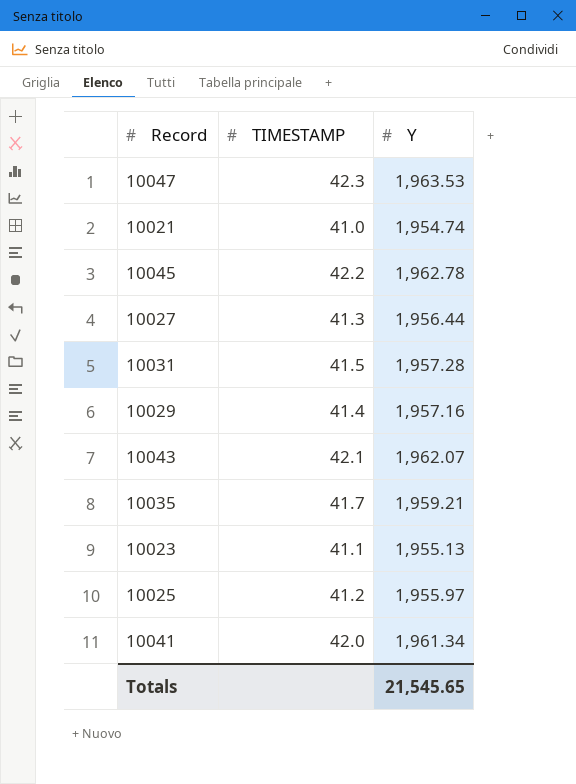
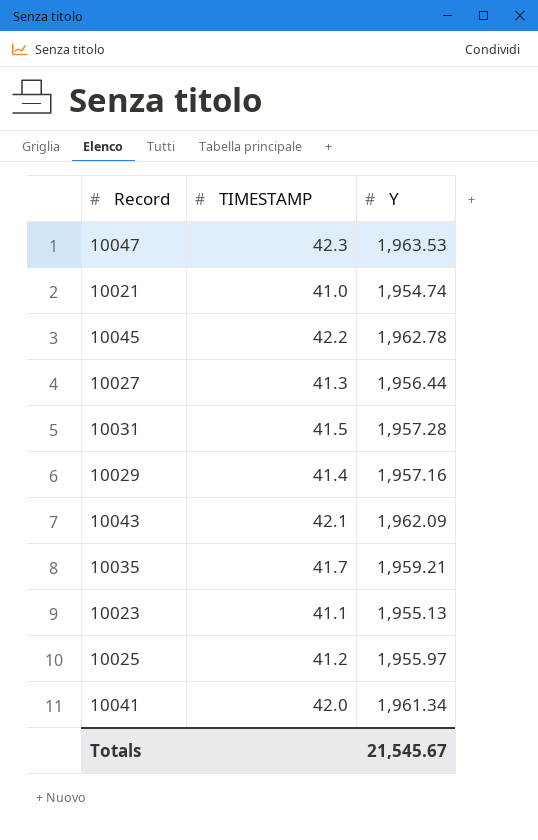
10043 | Y: 1,962.07 -> 1,962.09
Totals | Y: 21,545.65 -> 21,545.67

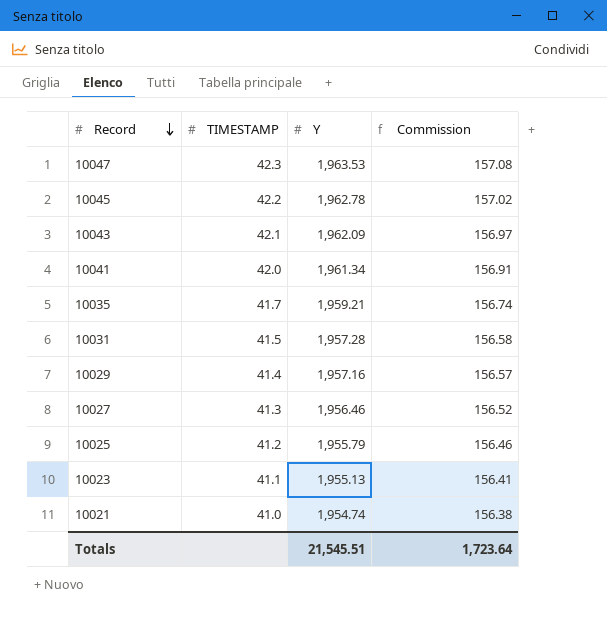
row order: none -> Record descending
column Commission | formula: none -> [Y] * 0.08
10027 | Y: 1,956.44 -> 1,956.46
10025 | Y: 1,955.97 -> 1,955.79
Totals | Y: 21,545.67 -> 21,545.51

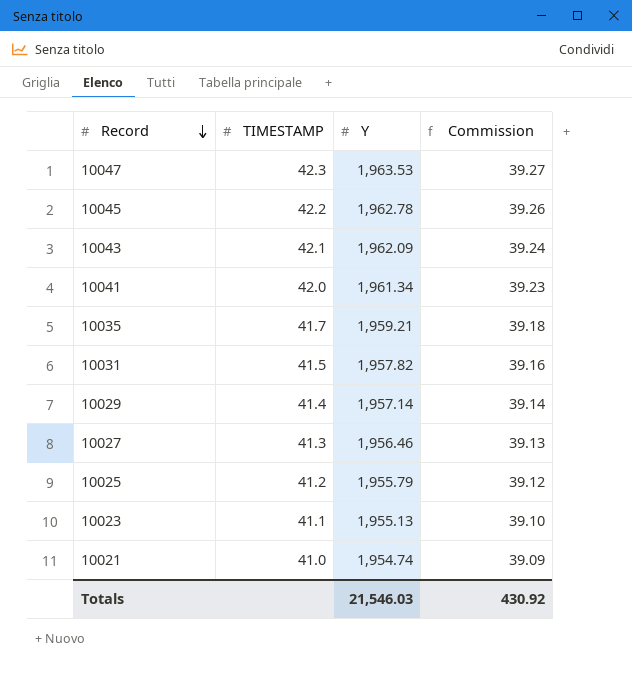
column Commission | formula: [Y] * 0.08 -> [Y] * 0.02
10031 | Y: 1,957.28 -> 1,957.82
10029 | Y: 1,957.16 -> 1,957.14
Totals | Y: 21,545.51 -> 21,546.03
Totals | Commission: 1,723.64 -> 430.92

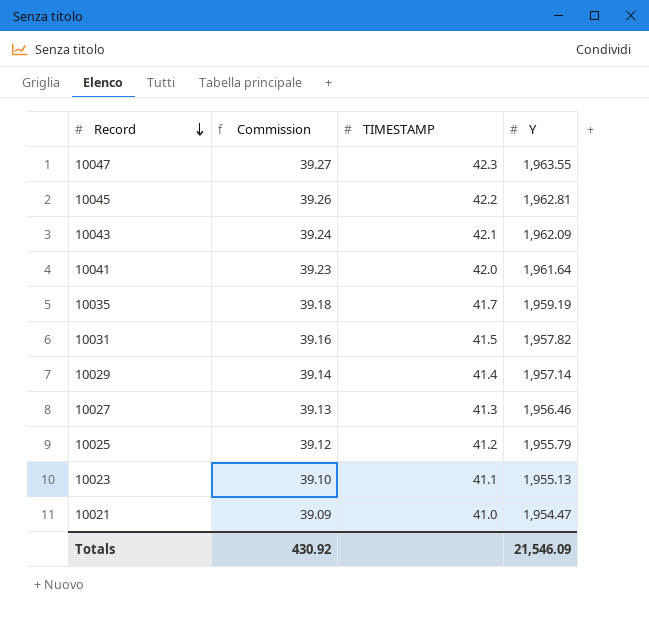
column Commission | position: 4 -> 2
10047 | Y: 1,963.53 -> 1,963.55
10045 | Y: 1,962.78 -> 1,962.81
10041 | Y: 1,961.34 -> 1,961.64
10035 | Y: 1,959.21 -> 1,959.19
10021 | Y: 1,954.74 -> 1,954.47
Totals | Y: 21,546.03 -> 21,546.09

